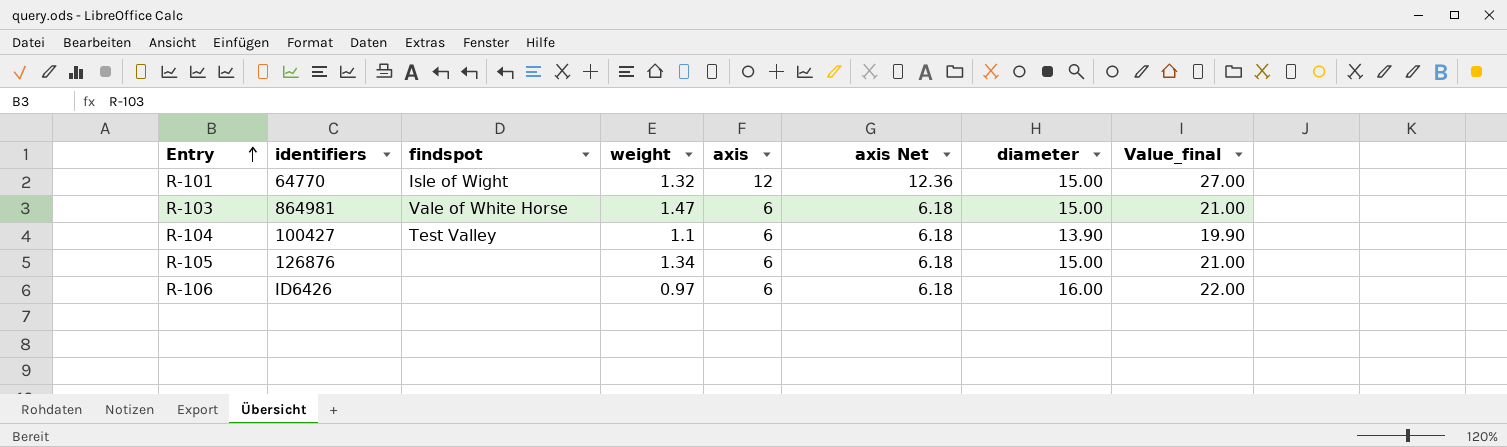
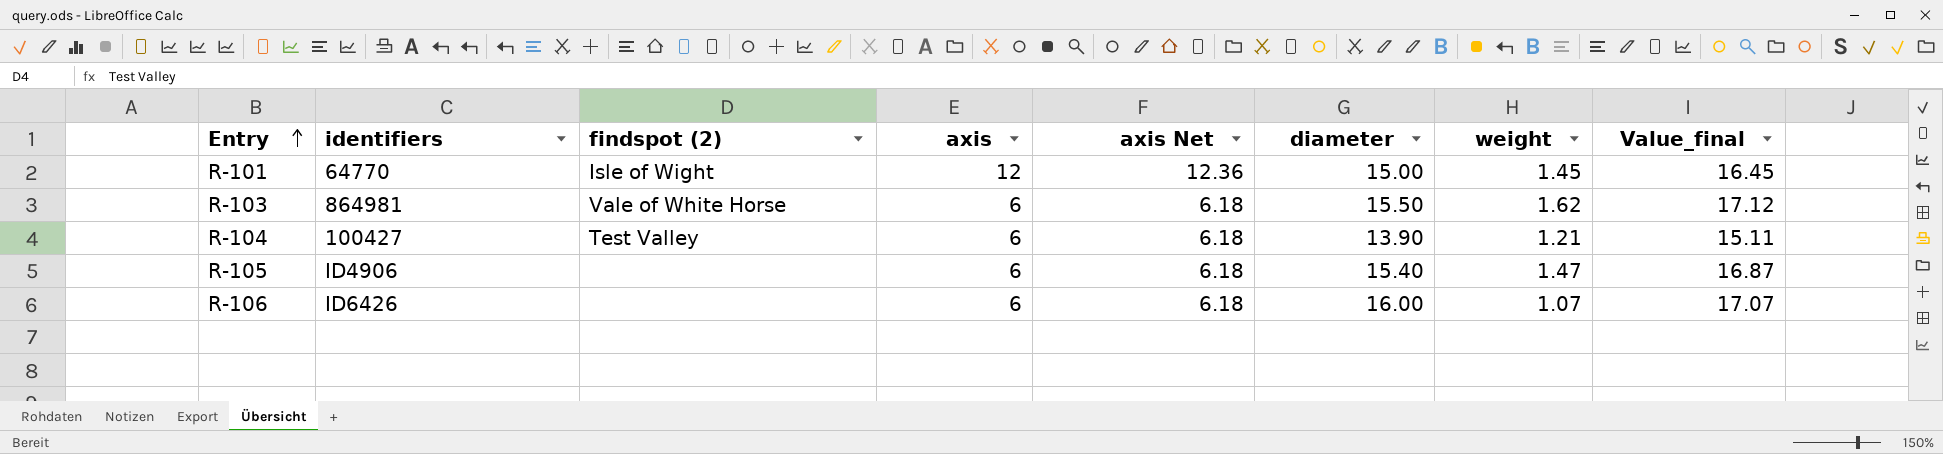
column name: findspot -> findspot (2)
column weight | position: 4 -> 7
column Value_final | formula: [axis] + [diameter] -> [diameter] + [weight]
R-101 | weight: 1.32 -> 1.45
R-103 | diameter: 15.00 -> 15.50
R-103 | weight: 1.47 -> 1.62
R-104 | weight: 1.1 -> 1.21
R-105 | identifiers: 126876 -> ID4906
R-105 | diameter: 15.00 -> 15.40
R-105 | weight: 1.34 -> 1.47
R-106 | weight: 0.97 -> 1.07

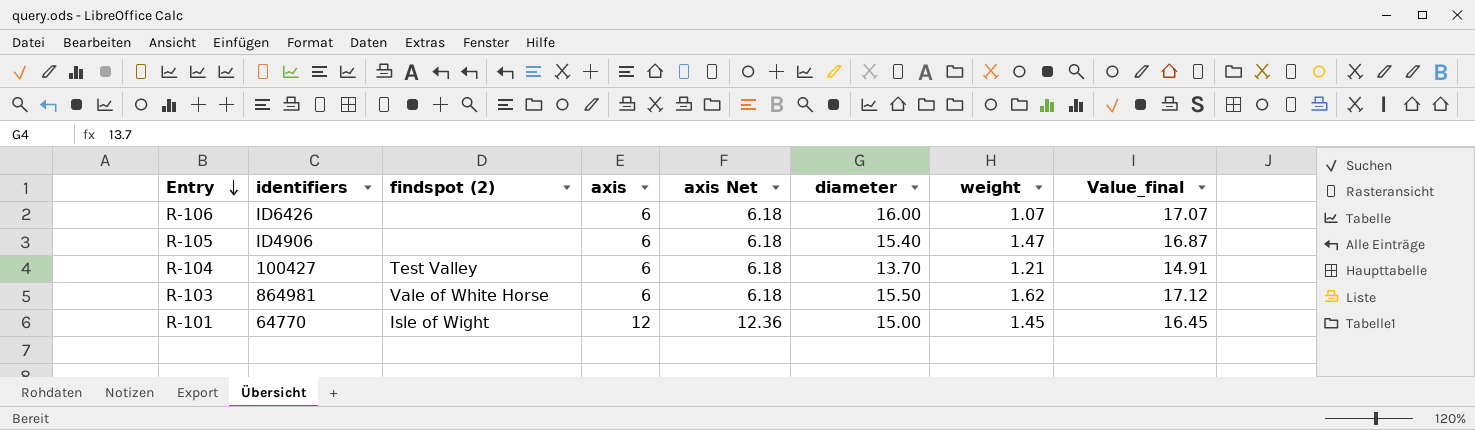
row order: Entry ascending -> Entry descending
R-104 | diameter: 13.90 -> 13.70
R-104 | Value_final: 15.11 -> 14.91

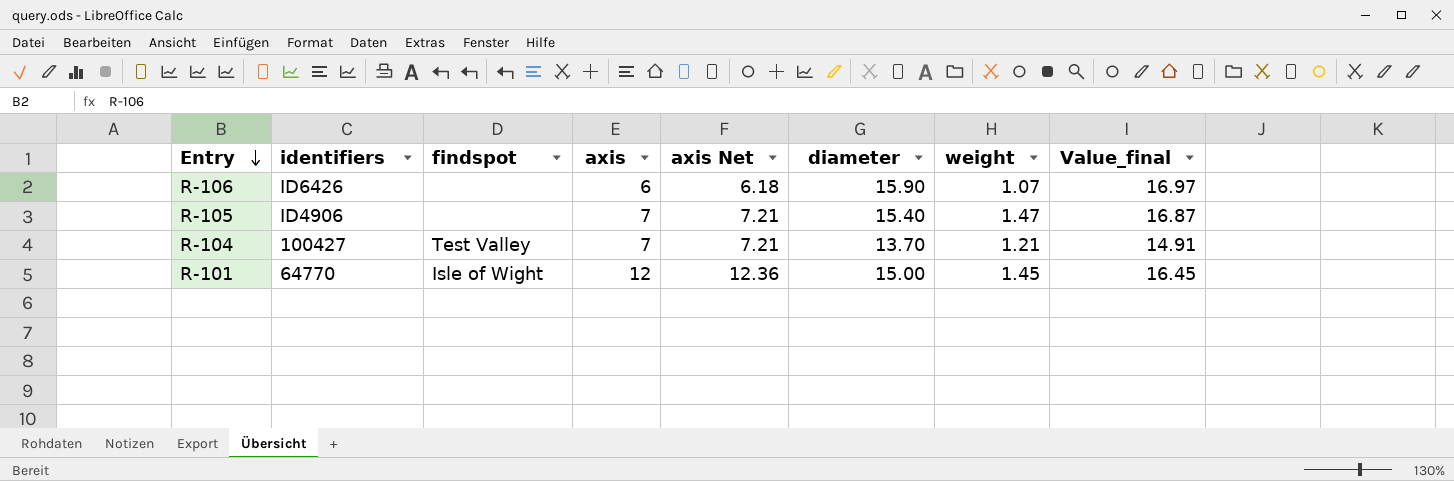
column name: findspot (2) -> findspot
row R-103: 864981 | Vale of White Horse | 6 | 6.18 | 15.50 | 1.62 | 17.12 -> none
R-106 | diameter: 16.00 -> 15.90
R-106 | Value_final: 17.07 -> 16.97
R-105 | axis: 6 -> 7
R-105 | axis Net: 6.18 -> 7.21
R-104 | axis: 6 -> 7
R-104 | axis Net: 6.18 -> 7.21

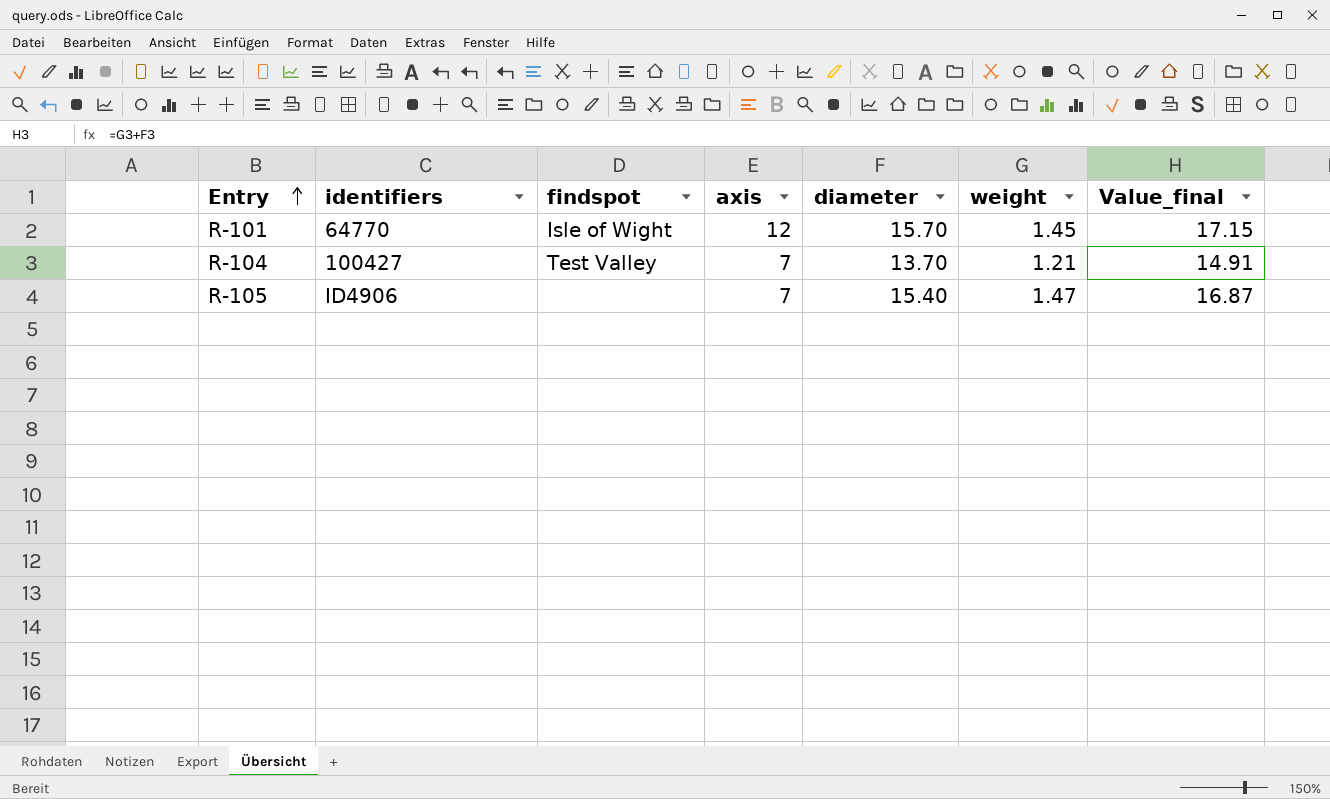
row order: Entry descending -> Entry ascending
column axis Net | formula: [axis] * 1.03 -> none
row R-106: ID6426 | none | 6 | 6.18 | 15.90 | 1.07 | 16.97 -> none
R-101 | diameter: 15.00 -> 15.70
R-101 | Value_final: 16.45 -> 17.15

